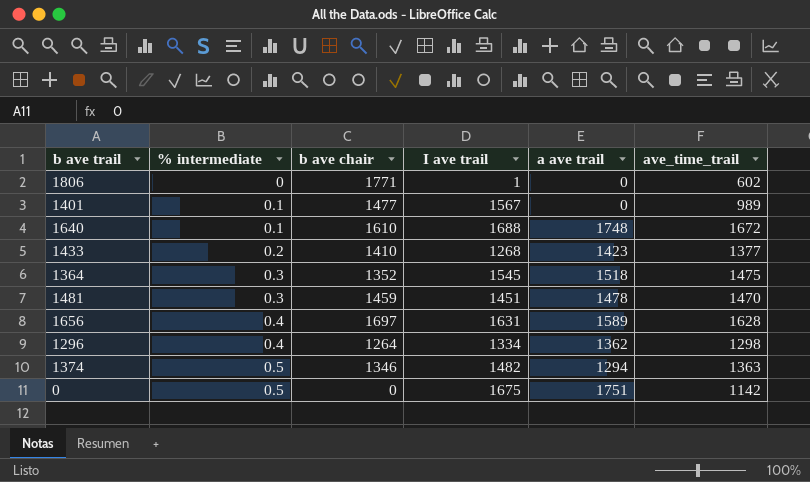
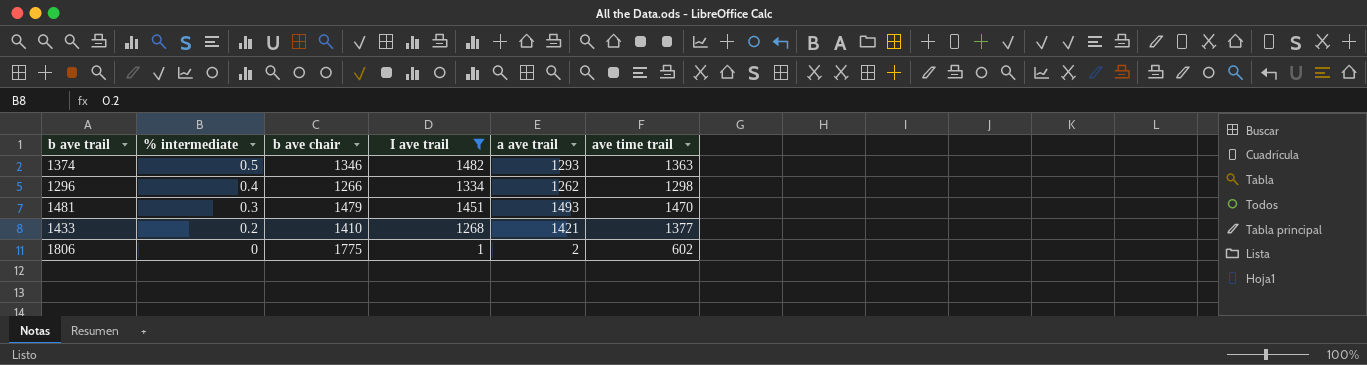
filter: none -> I ave trail <= 1482
row order: % intermediate ascending -> % intermediate descending
column name: ave_time_trail -> ave time trail
1374 | a ave trail: 1294 -> 1293
1296 | b ave chair: 1264 -> 1266
1296 | a ave trail: 1362 -> 1262
1481 | b ave chair: 1459 -> 1479
1481 | a ave trail: 1478 -> 1493
1433 | a ave trail: 1423 -> 1421
1806 | b ave chair: 1771 -> 1775
1806 | a ave trail: 0 -> 2

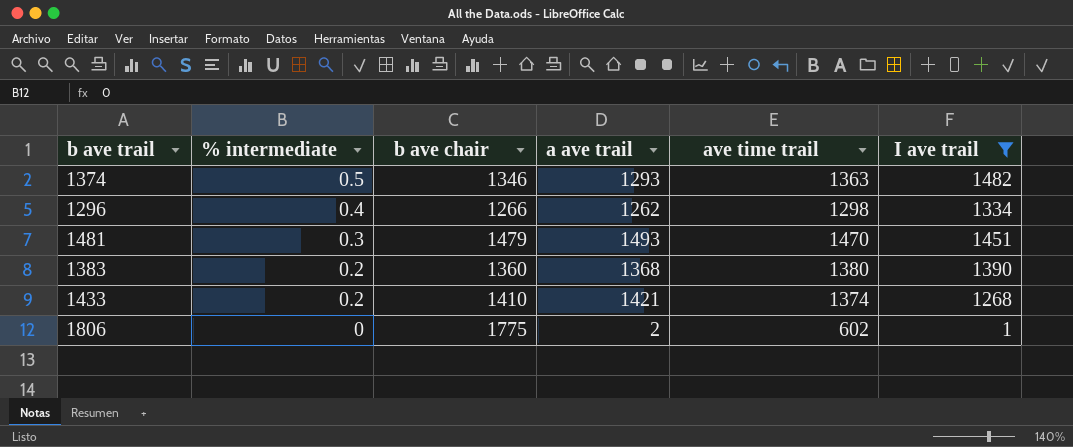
column I ave trail | position: 4 -> 6
row 1383: none -> 0.2 | 1360 | 1368 | 1380 | 1390
1433 | ave time trail: 1377 -> 1374

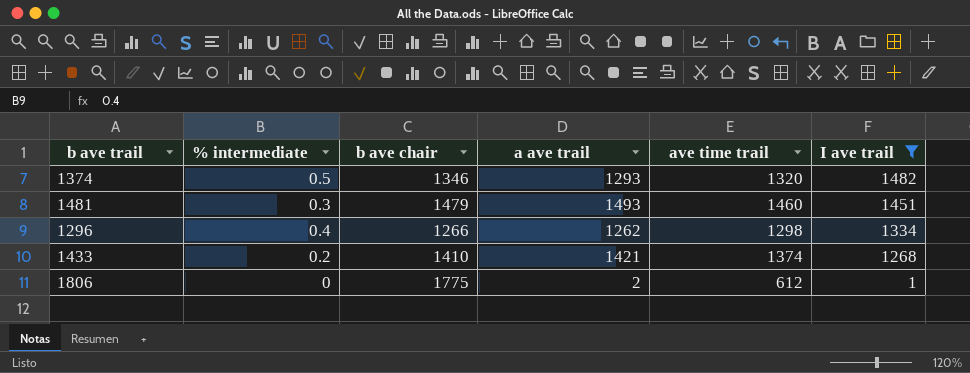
row order: % intermediate descending -> I ave trail descending
row 1383: 0.2 | 1360 | 1368 | 1380 | 1390 -> none
1374 | ave time trail: 1363 -> 1320
1481 | ave time trail: 1470 -> 1460
1806 | ave time trail: 602 -> 612

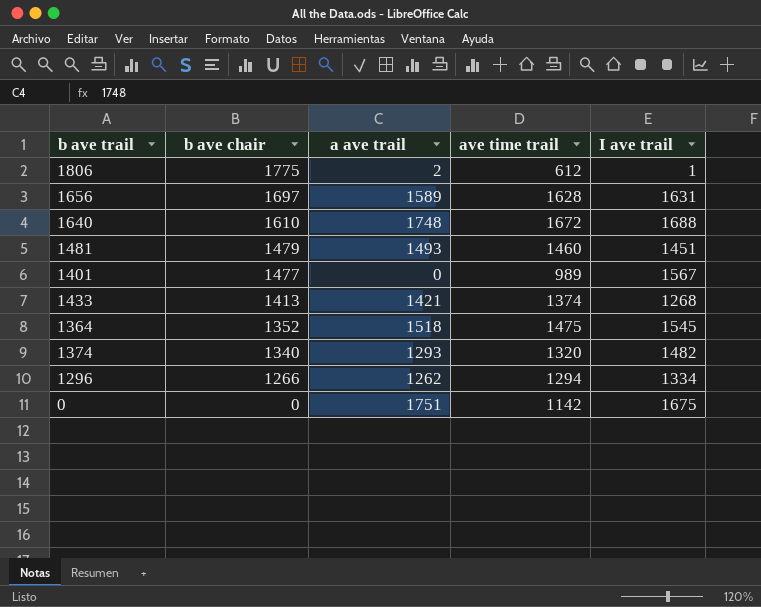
filter: I ave trail <= 1482 -> none
row order: I ave trail descending -> b ave chair descending
column % intermediate | position: 2 -> none
1433 | b ave chair: 1410 -> 1413
1374 | b ave chair: 1346 -> 1340
1296 | ave time trail: 1298 -> 1294

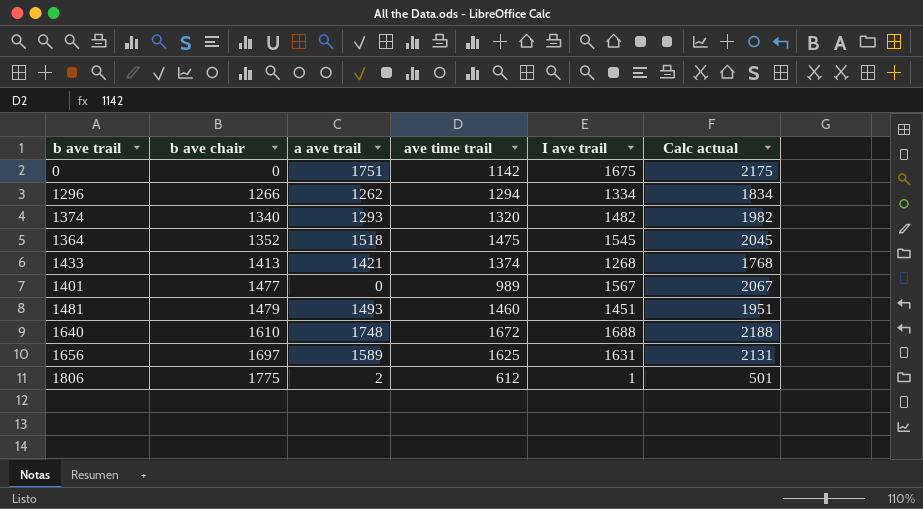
row order: b ave chair descending -> b ave chair ascending
column Calc actual | formula: none -> [I ave trail] + 500
1656 | ave time trail: 1628 -> 1625

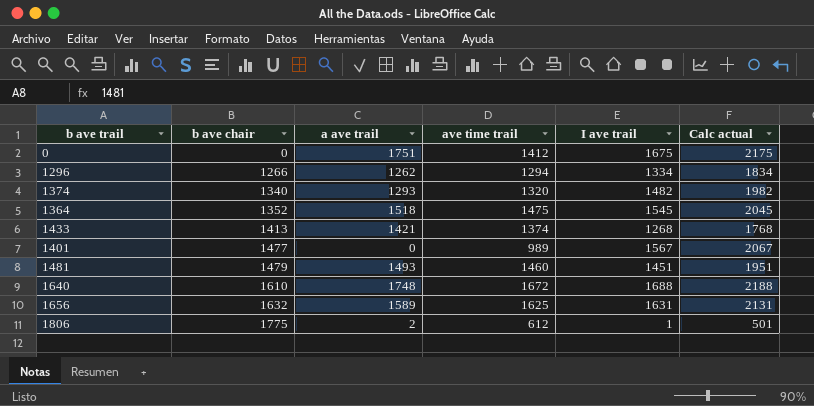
0 | ave time trail: 1142 -> 1412
1656 | b ave chair: 1697 -> 1632

